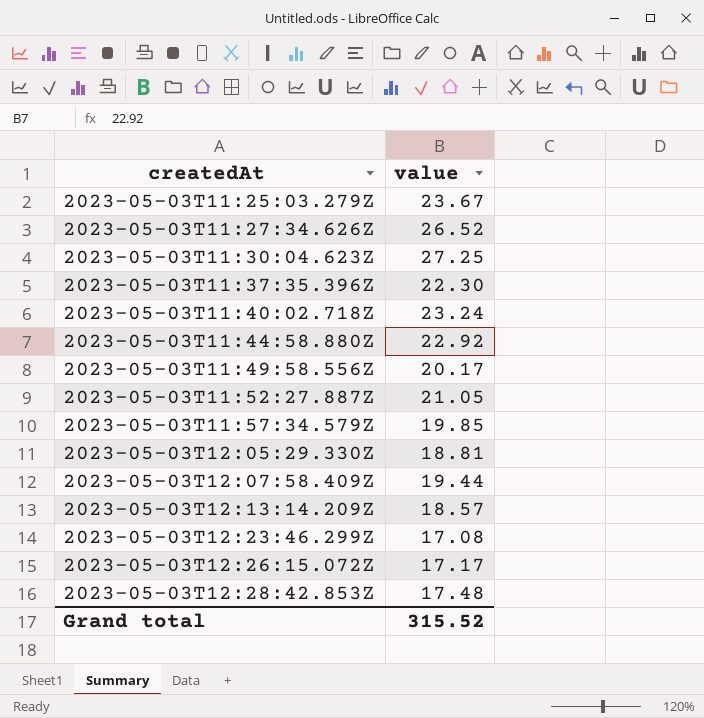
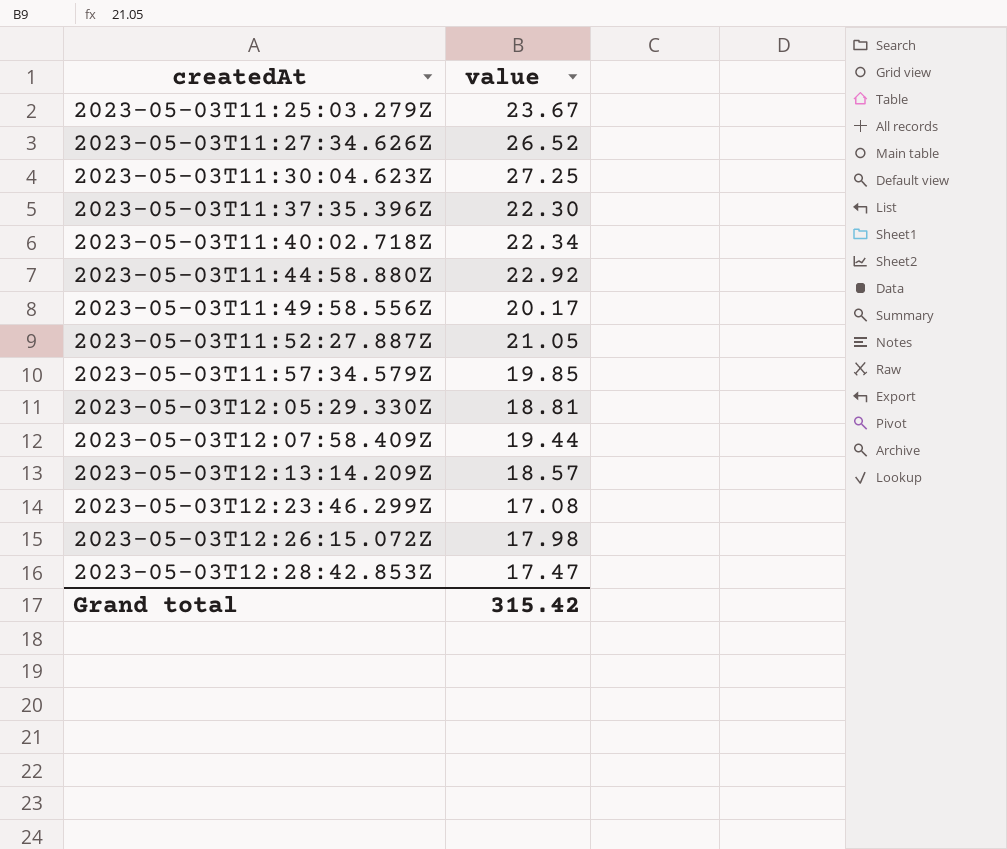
2023-05-03T11:40:02.718Z | value: 23.24 -> 22.34
2023-05-03T12:26:15.072Z | value: 17.17 -> 17.98
2023-05-03T12:28:42.853Z | value: 17.48 -> 17.47
Grand total | value: 315.52 -> 315.42

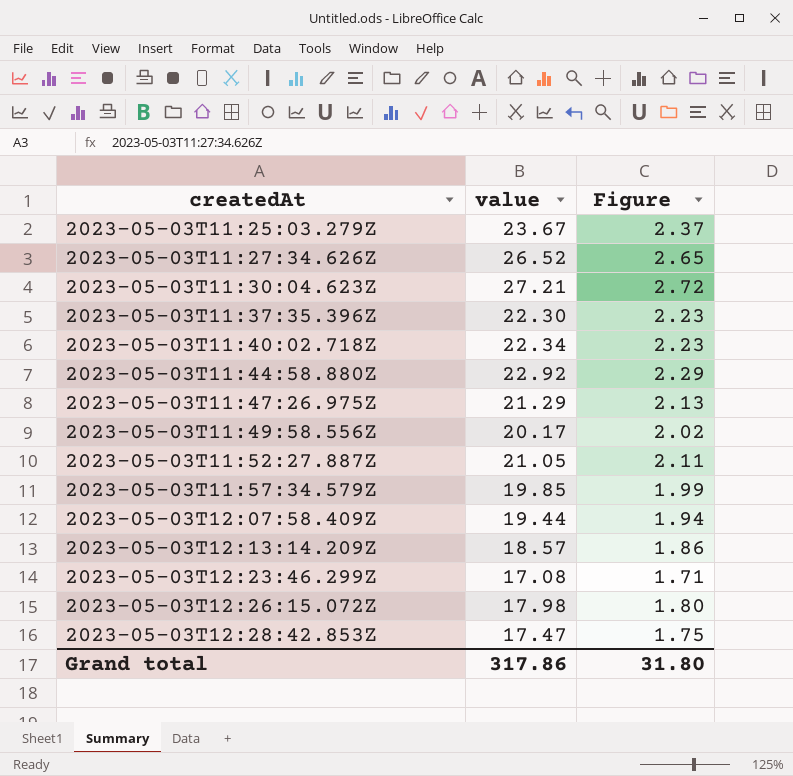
column Figure | formula: none -> [value] * 0.1
row 2023-05-03T12:05:29.330Z: 18.81 -> none
2023-05-03T11:30:04.623Z | value: 27.25 -> 27.21
row 2023-05-03T11:47:26.975Z: none -> 21.29 | 2.13
Grand total | value: 315.42 -> 317.86

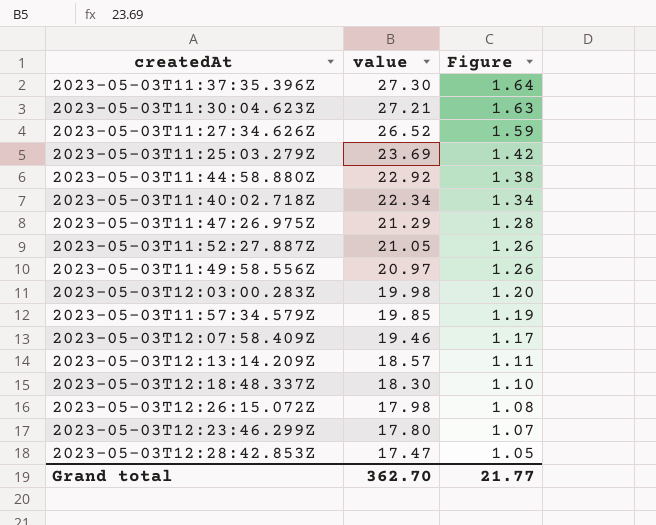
row order: createdAt ascending -> value descending
column Figure | formula: [value] * 0.1 -> [value] * 0.06
2023-05-03T11:37:35.396Z | value: 22.30 -> 27.30
2023-05-03T11:25:03.279Z | value: 23.67 -> 23.69
2023-05-03T11:49:58.556Z | value: 20.17 -> 20.97
row 2023-05-03T12:03:00.283Z: none -> 19.98 | 1.20
2023-05-03T12:07:58.409Z | value: 19.44 -> 19.46
row 2023-05-03T12:18:48.337Z: none -> 18.30 | 1.10
2023-05-03T12:23:46.299Z | value: 17.08 -> 17.80
Grand total | value: 317.86 -> 362.70
Grand total | Figure: 31.80 -> 21.77

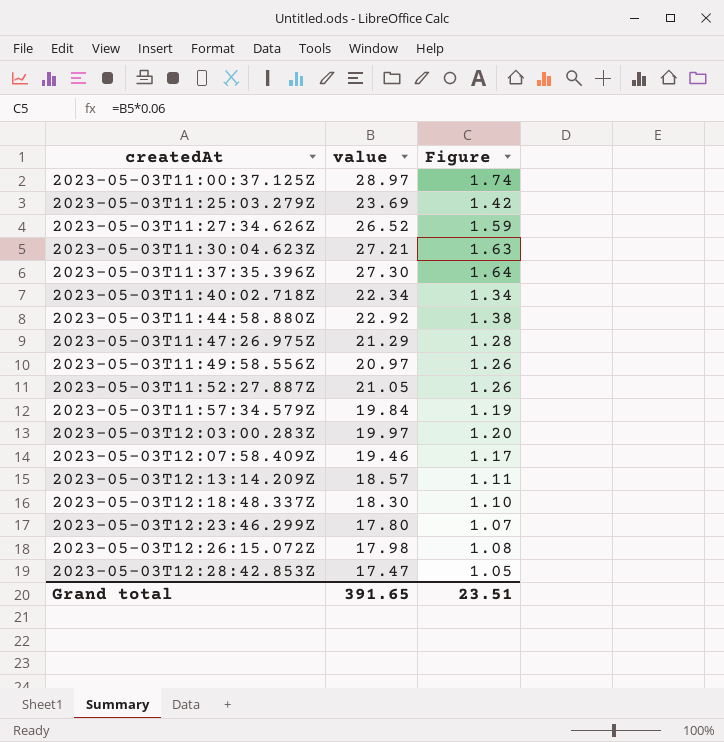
row order: value descending -> createdAt ascending
row 2023-05-03T11:00:37.125Z: none -> 28.97 | 1.74
2023-05-03T11:57:34.579Z | value: 19.85 -> 19.84
2023-05-03T12:03:00.283Z | value: 19.98 -> 19.97
Grand total | value: 362.70 -> 391.65
Grand total | Figure: 21.77 -> 23.51

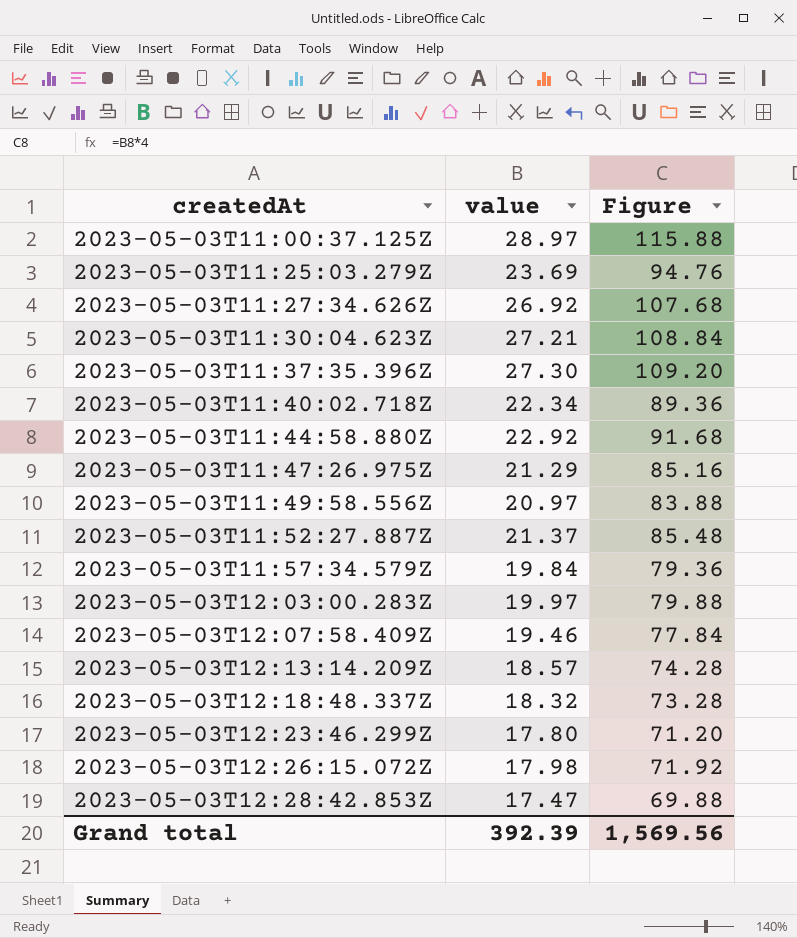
column Figure | formula: [value] * 0.06 -> [value] * 4
2023-05-03T11:27:34.626Z | value: 26.52 -> 26.92
2023-05-03T11:52:27.887Z | value: 21.05 -> 21.37
2023-05-03T12:18:48.337Z | value: 18.30 -> 18.32
Grand total | value: 391.65 -> 392.39
Grand total | Figure: 23.51 -> 1,569.56

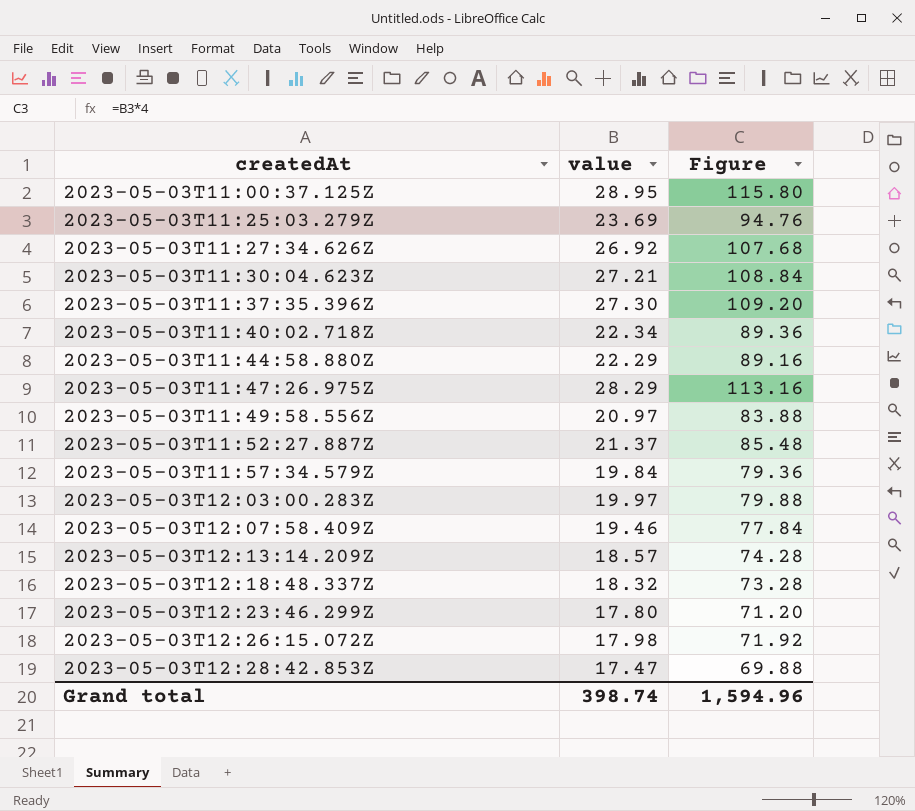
2023-05-03T11:00:37.125Z | value: 28.97 -> 28.95
2023-05-03T11:00:37.125Z | Figure: 115.88 -> 115.80
2023-05-03T11:44:58.880Z | value: 22.92 -> 22.29
2023-05-03T11:44:58.880Z | Figure: 91.68 -> 89.16
2023-05-03T11:47:26.975Z | value: 21.29 -> 28.29
2023-05-03T11:47:26.975Z | Figure: 85.16 -> 113.16
Grand total | value: 392.39 -> 398.74
Grand total | Figure: 1,569.56 -> 1,594.96

